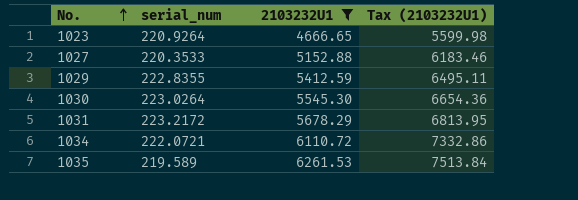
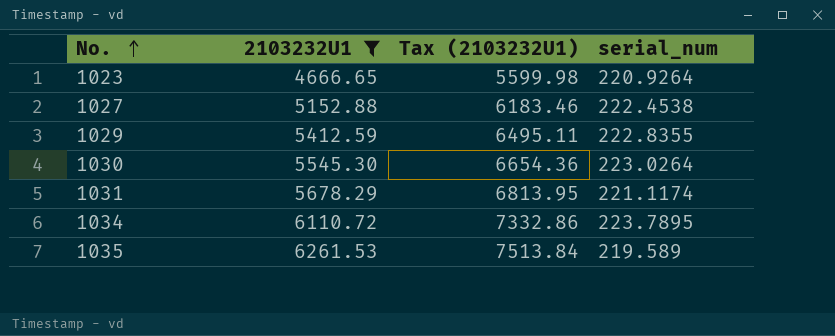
column serial_num | position: 2 -> 4
1027 | serial_num: 220.3533 -> 222.4538
1031 | serial_num: 223.2172 -> 221.1174
1034 | serial_num: 222.0721 -> 223.7895

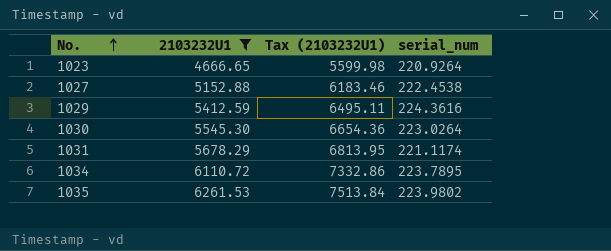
1029 | serial_num: 222.8355 -> 224.3616
1035 | serial_num: 219.589 -> 223.9802

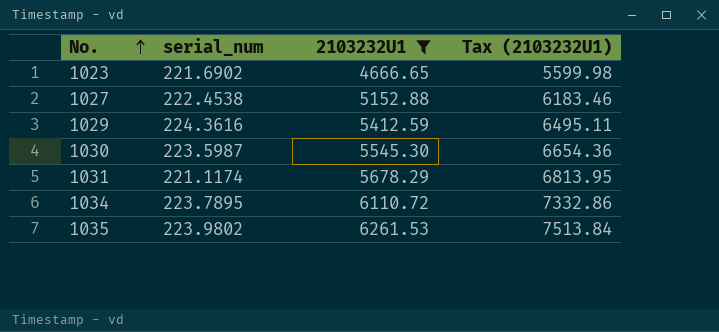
column serial_num | position: 4 -> 2
1023 | serial_num: 220.9264 -> 221.6902
1030 | serial_num: 223.0264 -> 223.5987

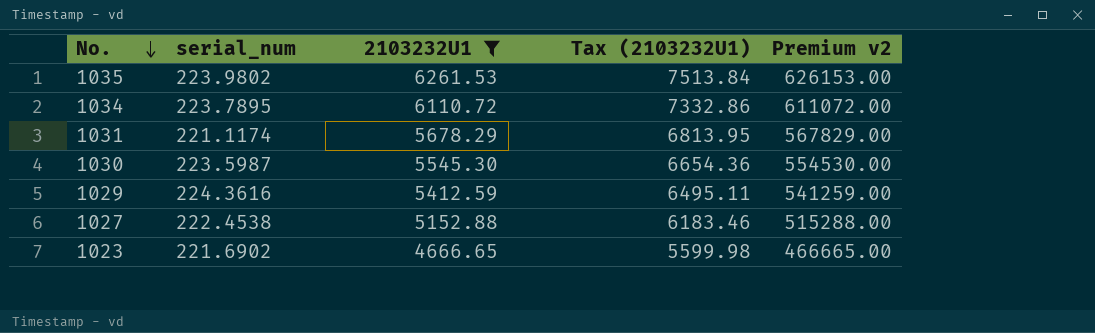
row order: No. ascending -> No. descending
column Premium v2 | formula: none -> [2103232U1] * 100

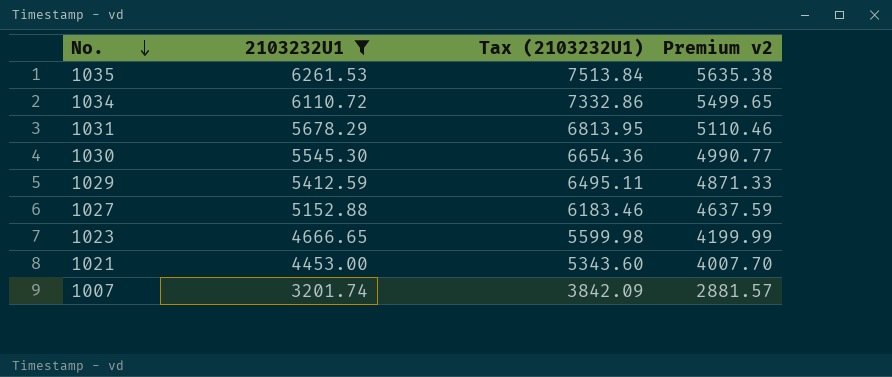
column serial_num | position: 2 -> none
column Premium v2 | formula: [2103232U1] * 100 -> [2103232U1] * 0.9
row 1021: none -> 4453.00 | 5343.60 | 4007.70
row 1007: none -> 3201.74 | 3842.09 | 2881.57

